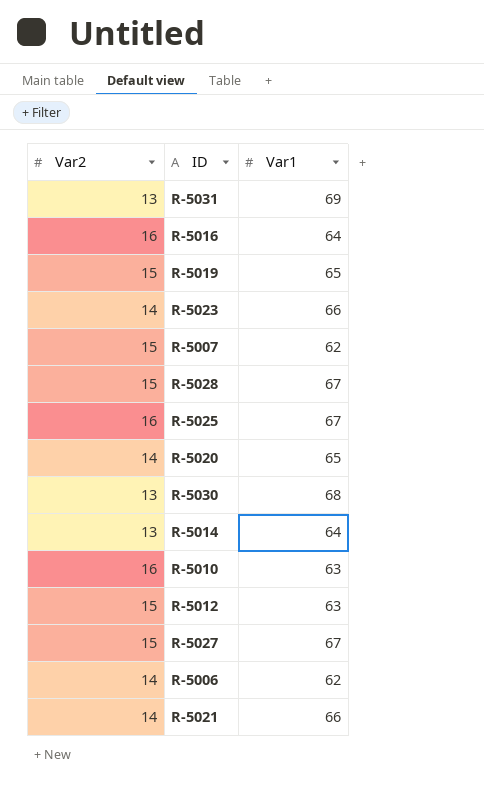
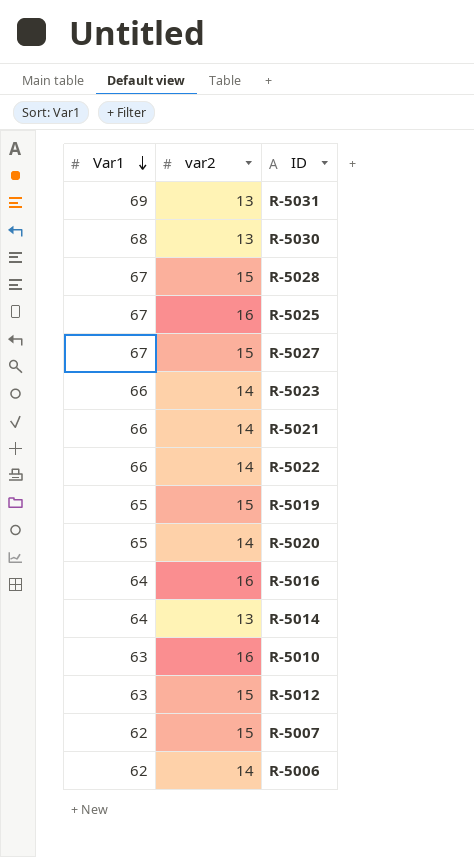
row order: none -> Var1 descending
column Var1 | position: 3 -> 1
column name: Var2 -> var2
row R-5022: none -> 66 | 14

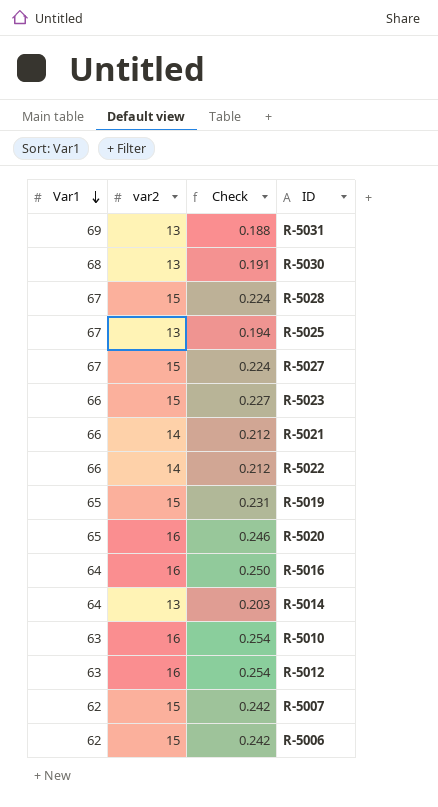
column Check | formula: none -> [var2] / [Var1]
R-5025 | var2: 16 -> 13
R-5023 | var2: 14 -> 15
R-5020 | var2: 14 -> 16
R-5012 | var2: 15 -> 16
R-5006 | var2: 14 -> 15

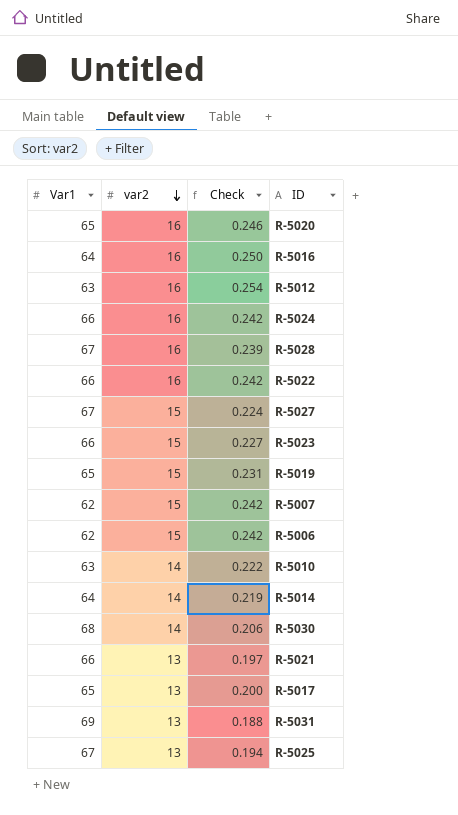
row order: Var1 descending -> var2 descending
row R-5024: none -> 66 | 16 | 0.242
R-5028 | var2: 15 -> 16
R-5028 | Check: 0.224 -> 0.239
R-5022 | var2: 14 -> 16
R-5022 | Check: 0.212 -> 0.242
R-5010 | var2: 16 -> 14
R-5010 | Check: 0.254 -> 0.222
R-5014 | var2: 13 -> 14
R-5014 | Check: 0.203 -> 0.219
R-5030 | var2: 13 -> 14
R-5030 | Check: 0.191 -> 0.206
R-5021 | var2: 14 -> 13
R-5021 | Check: 0.212 -> 0.197
row R-5017: none -> 65 | 13 | 0.200

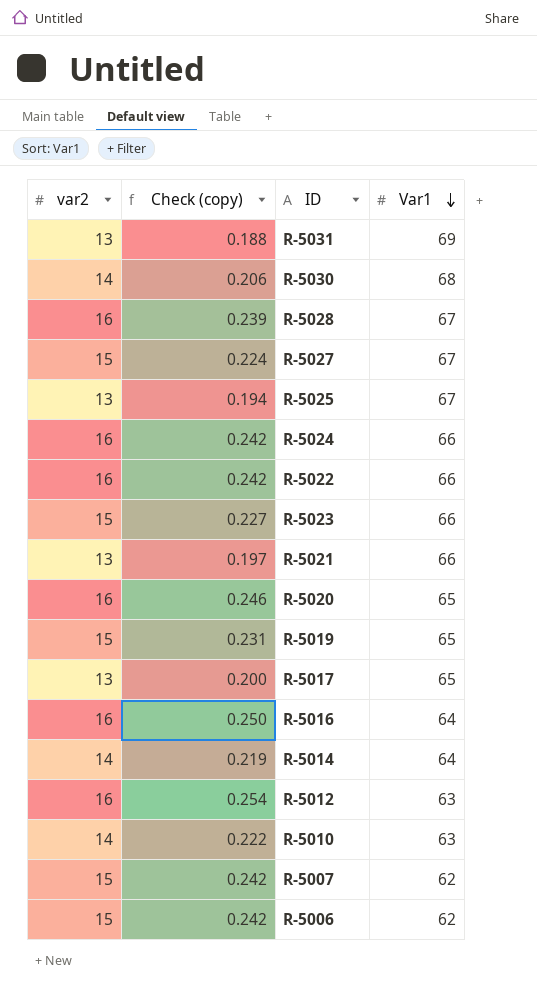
row order: var2 descending -> Var1 descending
column name: Check -> Check (copy)
column Var1 | position: 1 -> 4

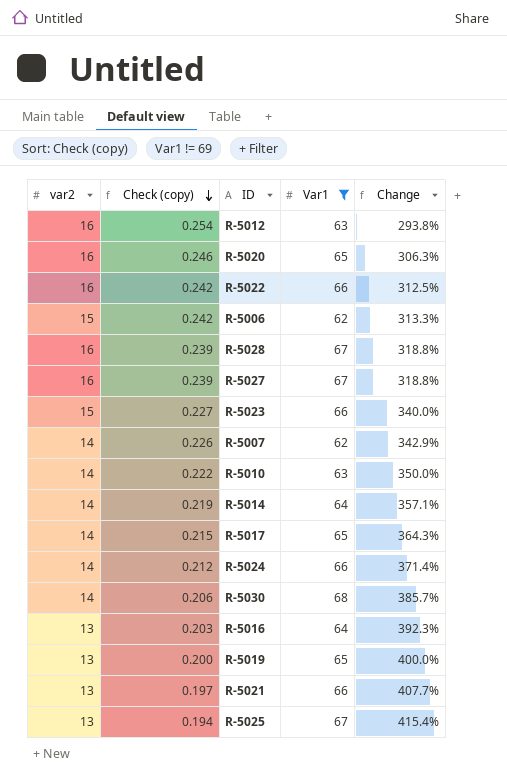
filter: none -> Var1 != 69
row order: Var1 descending -> Check (copy) descending
column Change | formula: none -> ([Var1] - [var2]) / [var2]
R-5027 | var2: 15 -> 16
R-5027 | Check (copy): 0.224 -> 0.239
R-5007 | var2: 15 -> 14
R-5007 | Check (copy): 0.242 -> 0.226
R-5017 | var2: 13 -> 14
R-5017 | Check (copy): 0.200 -> 0.215
R-5024 | var2: 16 -> 14
R-5024 | Check (copy): 0.242 -> 0.212
R-5016 | var2: 16 -> 13
R-5016 | Check (copy): 0.250 -> 0.203
R-5019 | var2: 15 -> 13
R-5019 | Check (copy): 0.231 -> 0.200

